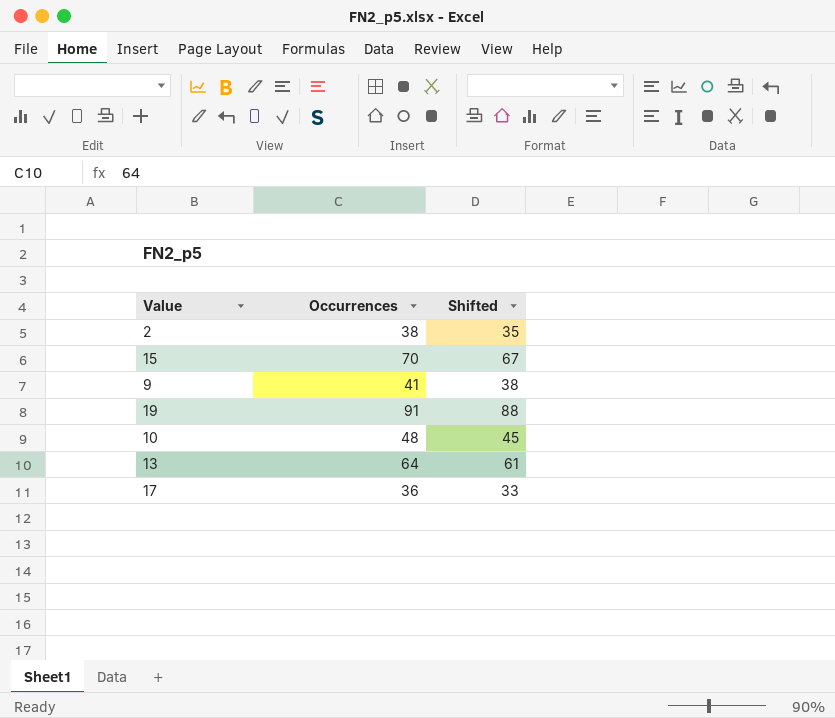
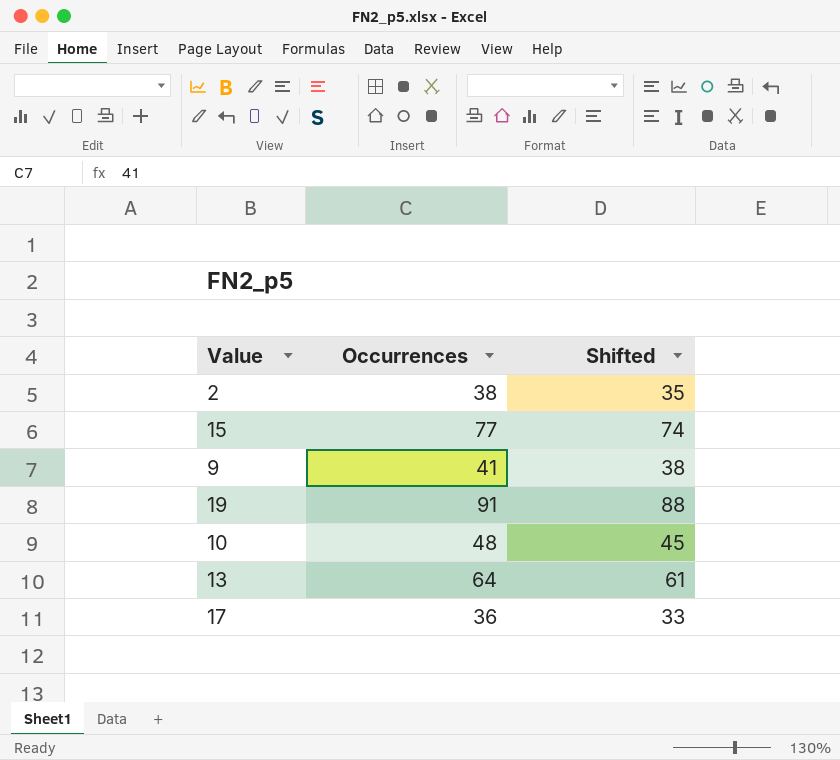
15 | Occurrences: 70 -> 77
15 | Shifted: 67 -> 74

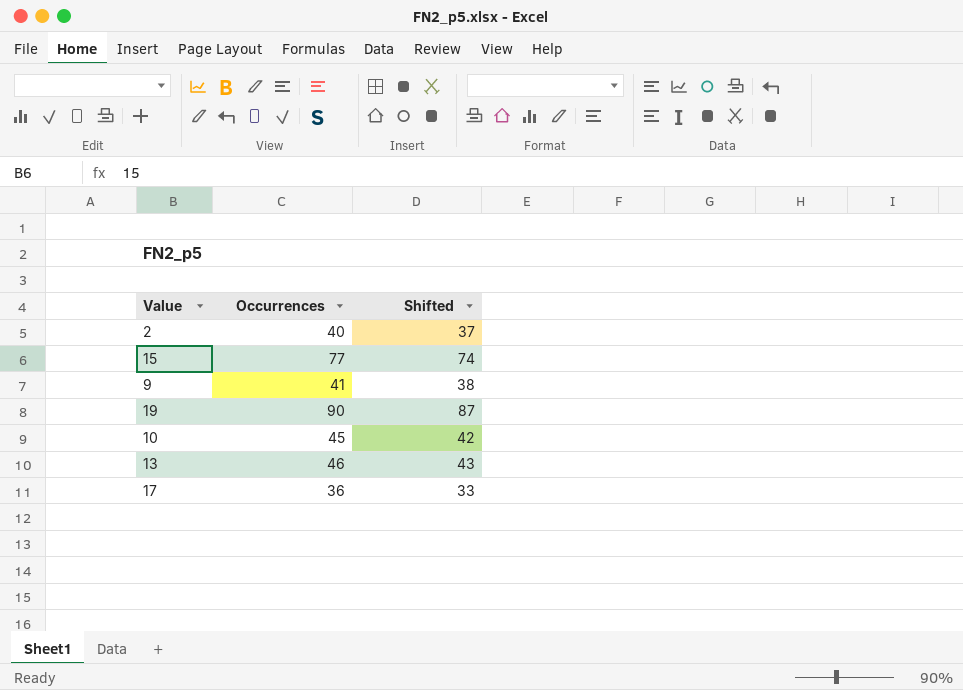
2 | Occurrences: 38 -> 40
2 | Shifted: 35 -> 37
19 | Occurrences: 91 -> 90
19 | Shifted: 88 -> 87
10 | Occurrences: 48 -> 45
10 | Shifted: 45 -> 42
13 | Occurrences: 64 -> 46
13 | Shifted: 61 -> 43

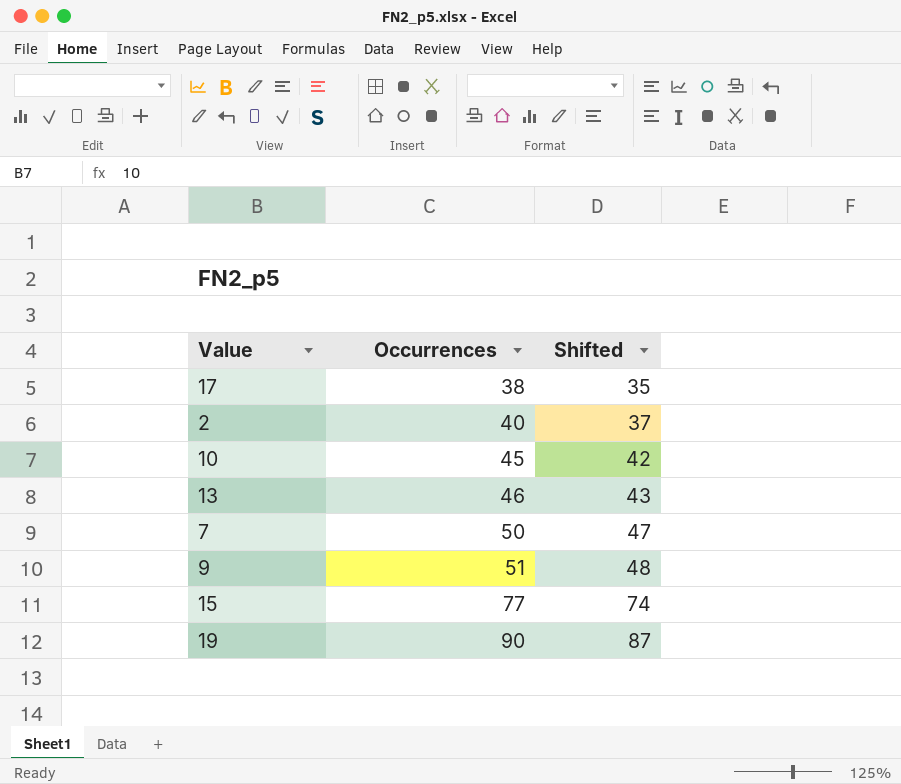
row order: none -> Occurrences ascending
17 | Occurrences: 36 -> 38
17 | Shifted: 33 -> 35
row 7: none -> 50 | 47
9 | Occurrences: 41 -> 51
9 | Shifted: 38 -> 48

